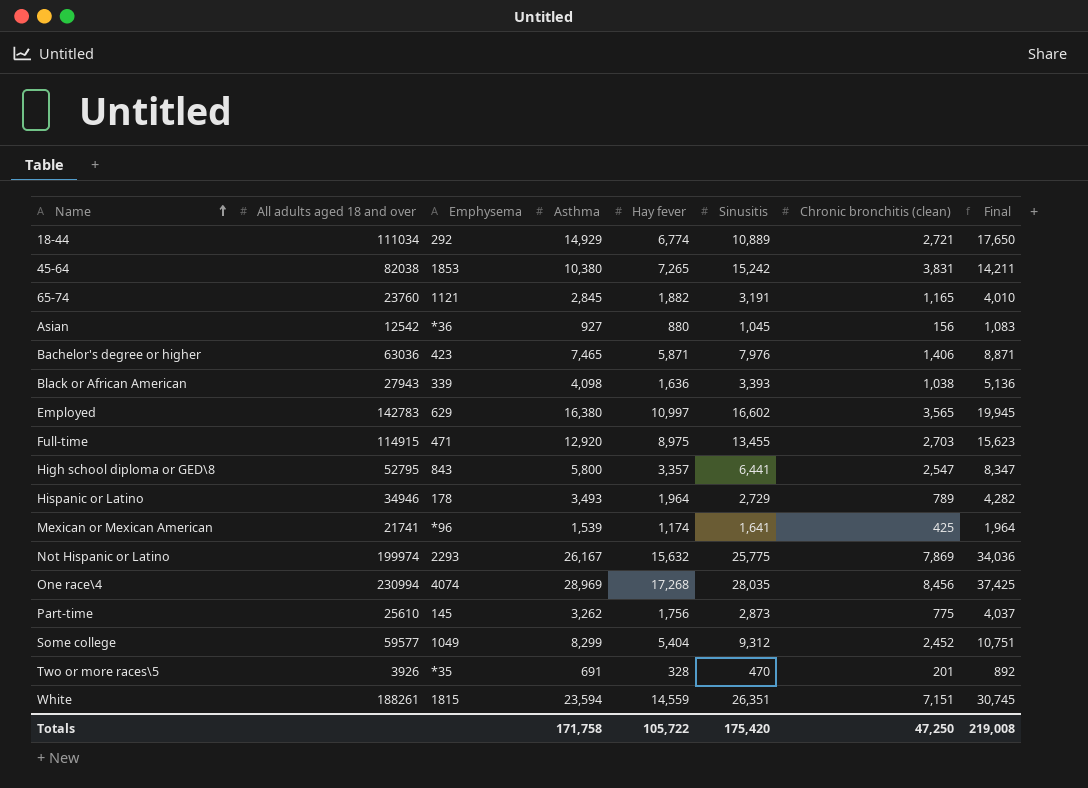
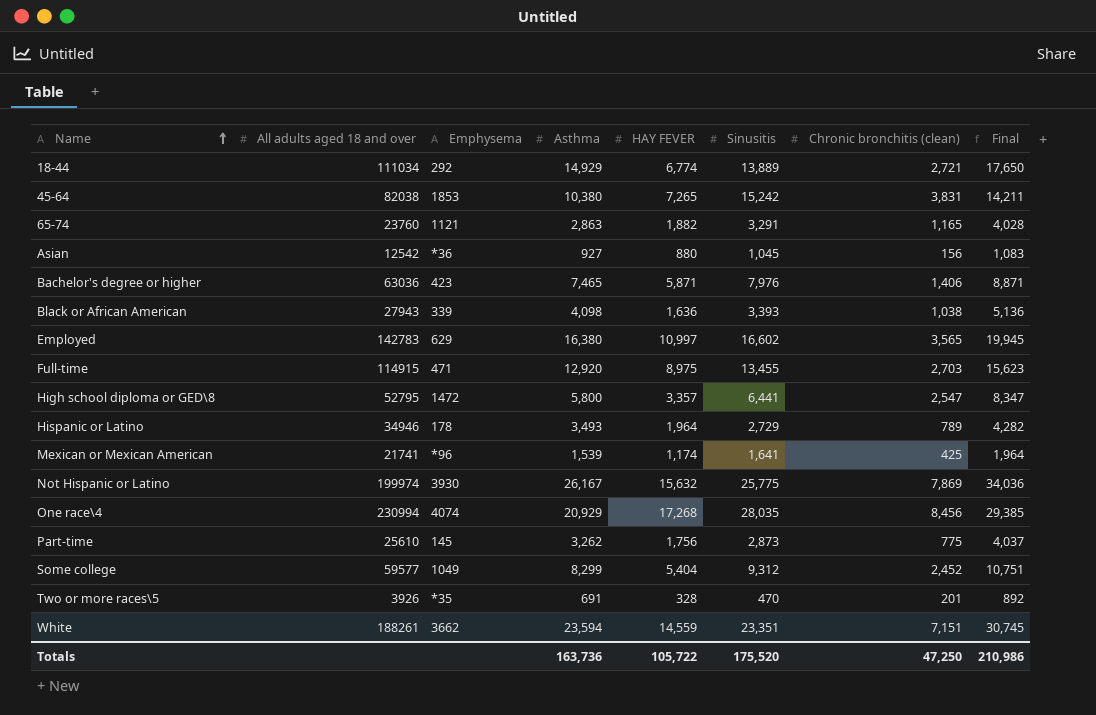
column name: Hay fever -> HAY FEVER
18-44 | Sinusitis: 10,889 -> 13,889
65-74 | Asthma: 2,845 -> 2,863
65-74 | Sinusitis: 3,191 -> 3,291
65-74 | Final: 4,010 -> 4,028
High school diploma or GED\8 | Emphysema: 843 -> 1472
Not Hispanic or Latino | Emphysema: 2293 -> 3930
One race\4 | Asthma: 28,969 -> 20,929
One race\4 | Final: 37,425 -> 29,385
White | Emphysema: 1815 -> 3662
White | Sinusitis: 26,351 -> 23,351
Totals | Asthma: 171,758 -> 163,736
Totals | Sinusitis: 175,420 -> 175,520
Totals | Final: 219,008 -> 210,986

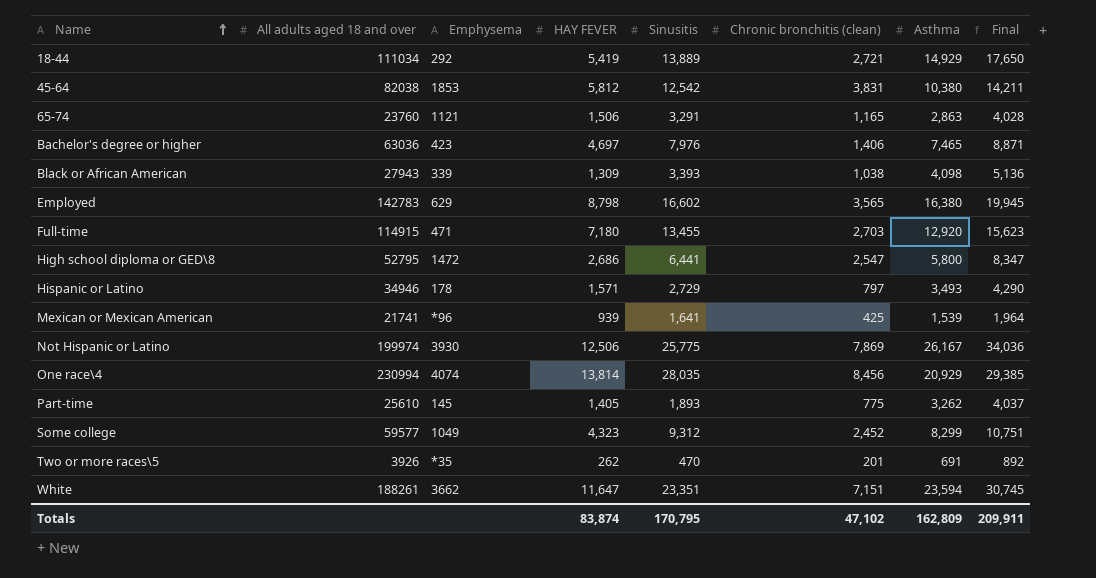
column Asthma | position: 4 -> 7
row Asian: 12542 | *36 | 927 | 880 | 1,045 | 156 | 1,083 -> none
18-44 | HAY FEVER: 6,774 -> 5,419
45-64 | HAY FEVER: 7,265 -> 5,812
45-64 | Sinusitis: 15,242 -> 12,542
65-74 | HAY FEVER: 1,882 -> 1,506
Bachelor's degree or higher | HAY FEVER: 5,871 -> 4,697
Black or African American | HAY FEVER: 1,636 -> 1,309
Employed | HAY FEVER: 10,997 -> 8,798
Full-time | HAY FEVER: 8,975 -> 7,180
High school diploma or GED\8 | HAY FEVER: 3,357 -> 2,686
Hispanic or Latino | HAY FEVER: 1,964 -> 1,571
Hispanic or Latino | Chronic bronchitis (clean): 789 -> 797
Hispanic or Latino | Final: 4,282 -> 4,290
Mexican or Mexican American | HAY FEVER: 1,174 -> 939
Not Hispanic or Latino | HAY FEVER: 15,632 -> 12,506
One race\4 | HAY FEVER: 17,268 -> 13,814
Part-time | HAY FEVER: 1,756 -> 1,405
Part-time | Sinusitis: 2,873 -> 1,893
Some college | HAY FEVER: 5,404 -> 4,323
Two or more races\5 | HAY FEVER: 328 -> 262
White | HAY FEVER: 14,559 -> 11,647
Totals | HAY FEVER: 105,722 -> 83,874
Totals | Sinusitis: 175,520 -> 170,795
Totals | Chronic bronchitis (clean): 47,250 -> 47,102
Totals | Asthma: 163,736 -> 162,809
Totals | Final: 210,986 -> 209,911

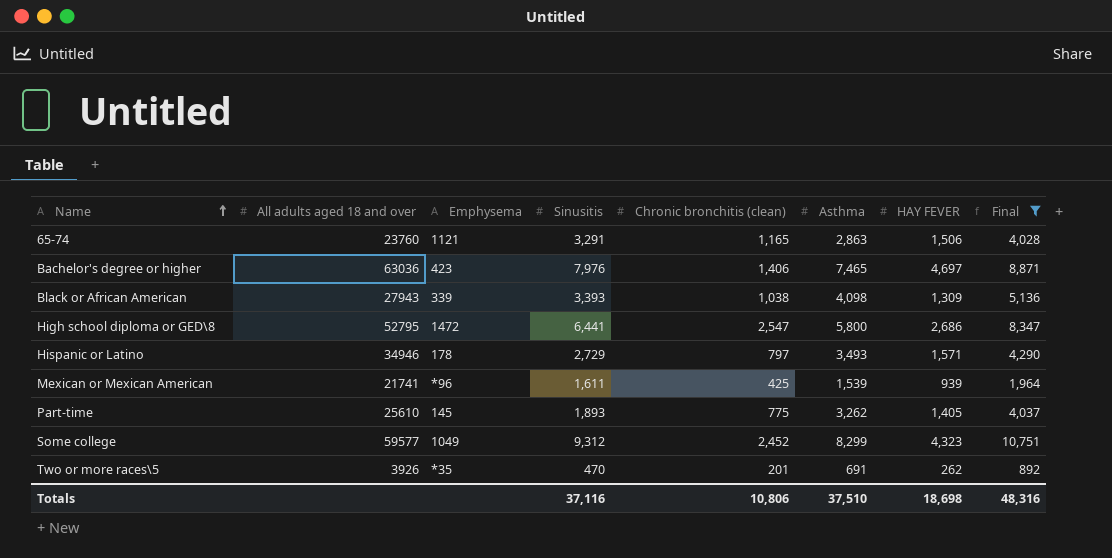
filter: none -> Final <= 10,751
column HAY FEVER | position: 4 -> 7
Mexican or Mexican American | Sinusitis: 1,641 -> 1,611
Totals | Sinusitis: 170,795 -> 37,116
Totals | Chronic bronchitis (clean): 47,102 -> 10,806
Totals | Asthma: 162,809 -> 37,510
Totals | HAY FEVER: 83,874 -> 18,698
Totals | Final: 209,911 -> 48,316

